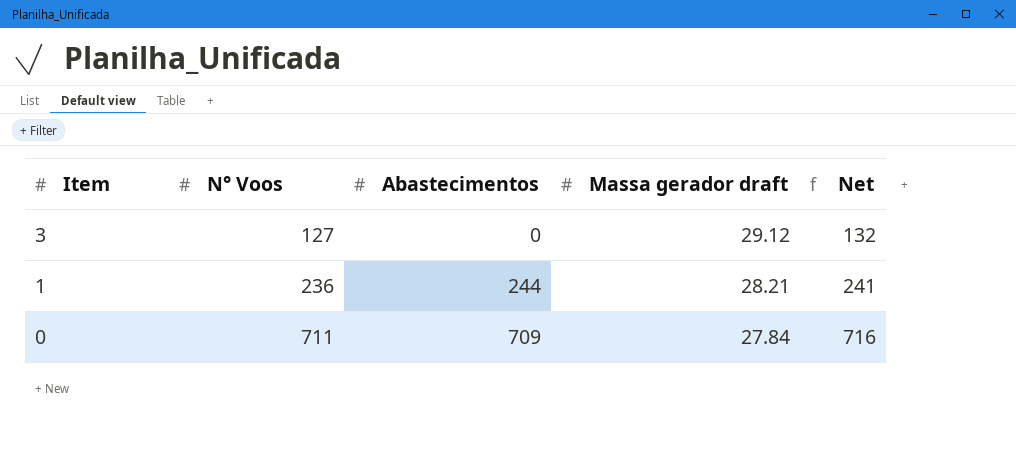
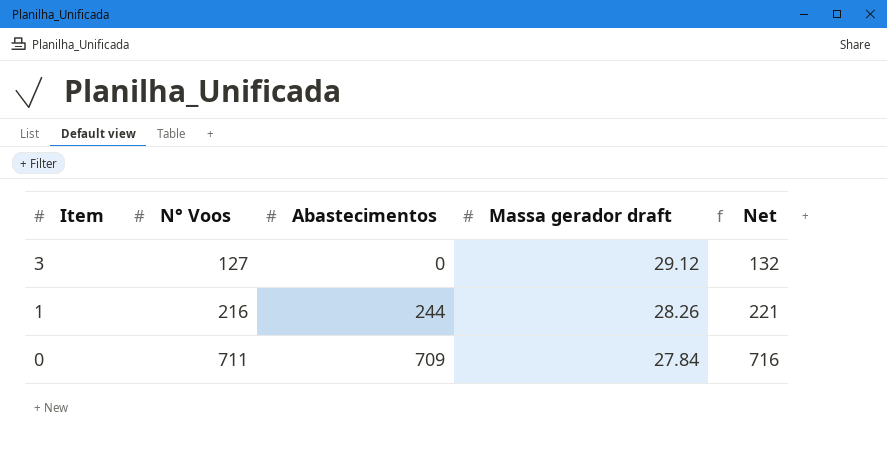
1 | N° Voos: 236 -> 216
1 | Massa gerador draft: 28.21 -> 28.26
1 | Net: 241 -> 221

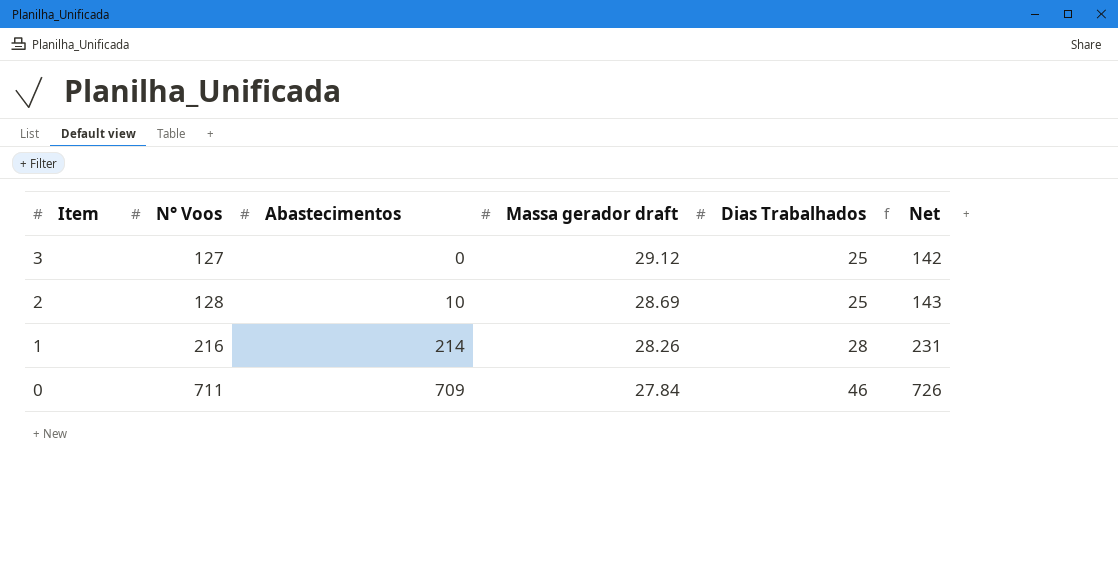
column Dias Trabalhados | position: none -> 5
column Net | formula: [N° Voos] + 5 -> [N° Voos] + 15
row 2: none -> 128 | 10 | 28.69 | 25 | 143
1 | Abastecimentos: 244 -> 214

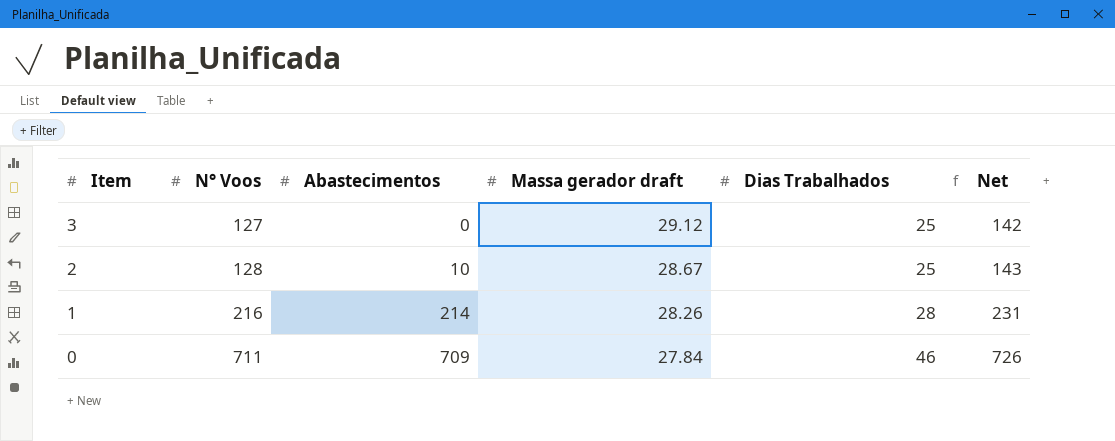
2 | Massa gerador draft: 28.69 -> 28.67

